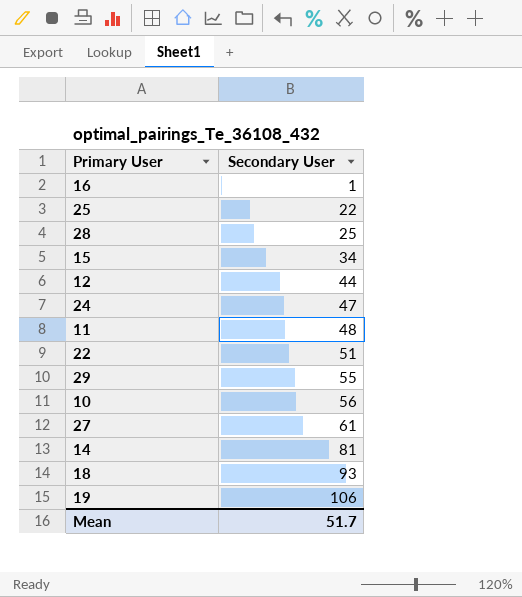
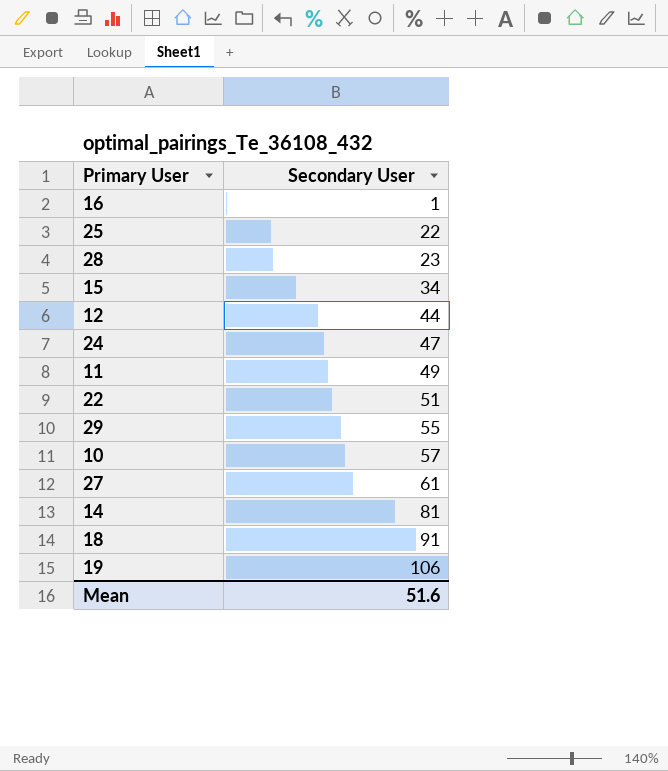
28 | Secondary User: 25 -> 23
11 | Secondary User: 48 -> 49
10 | Secondary User: 56 -> 57
18 | Secondary User: 93 -> 91
Mean | Secondary User: 51.7 -> 51.6

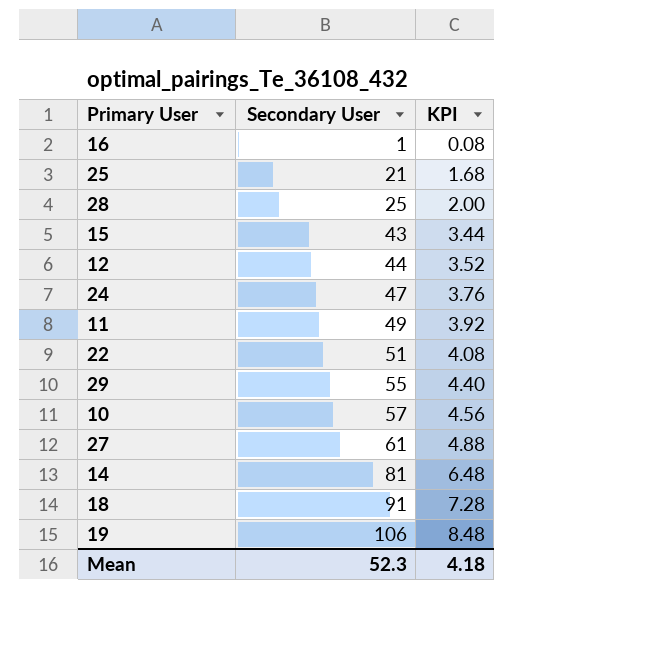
column KPI | formula: none -> [Secondary User] * 0.08
25 | Secondary User: 22 -> 21
28 | Secondary User: 23 -> 25
15 | Secondary User: 34 -> 43
Mean | Secondary User: 51.6 -> 52.3

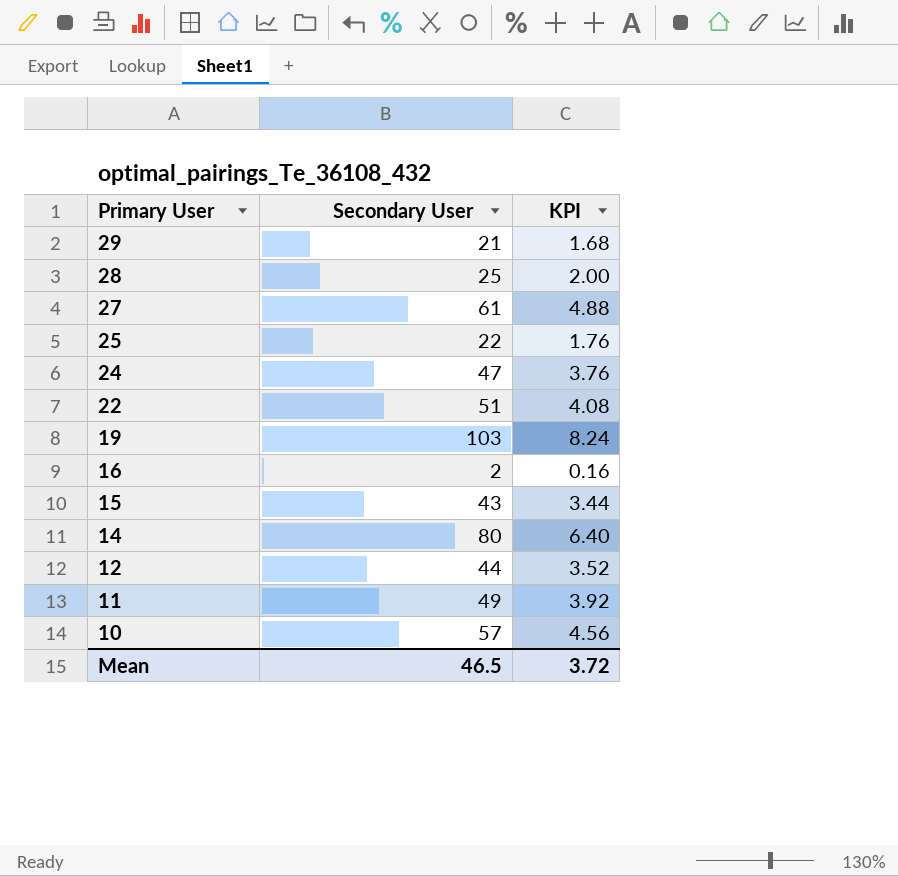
row order: Secondary User ascending -> Primary User descending
row 18: 91 | 7.28 -> none
29 | Secondary User: 55 -> 21
29 | KPI: 4.40 -> 1.68
25 | Secondary User: 21 -> 22
25 | KPI: 1.68 -> 1.76
19 | Secondary User: 106 -> 103
19 | KPI: 8.48 -> 8.24
16 | Secondary User: 1 -> 2
16 | KPI: 0.08 -> 0.16
14 | Secondary User: 81 -> 80
14 | KPI: 6.48 -> 6.40
Mean | Secondary User: 52.3 -> 46.5
Mean | KPI: 4.18 -> 3.72

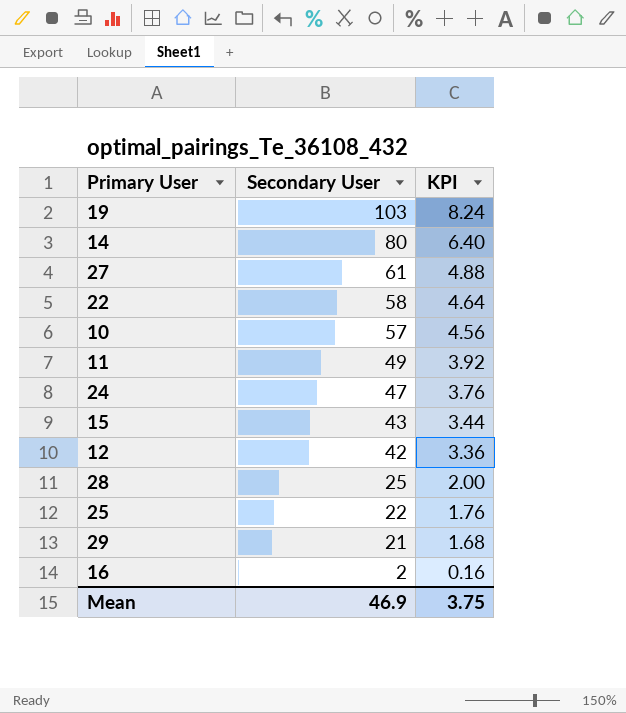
row order: Primary User descending -> Secondary User descending
22 | Secondary User: 51 -> 58
22 | KPI: 4.08 -> 4.64
12 | Secondary User: 44 -> 42
12 | KPI: 3.52 -> 3.36
Mean | Secondary User: 46.5 -> 46.9
Mean | KPI: 3.72 -> 3.75

